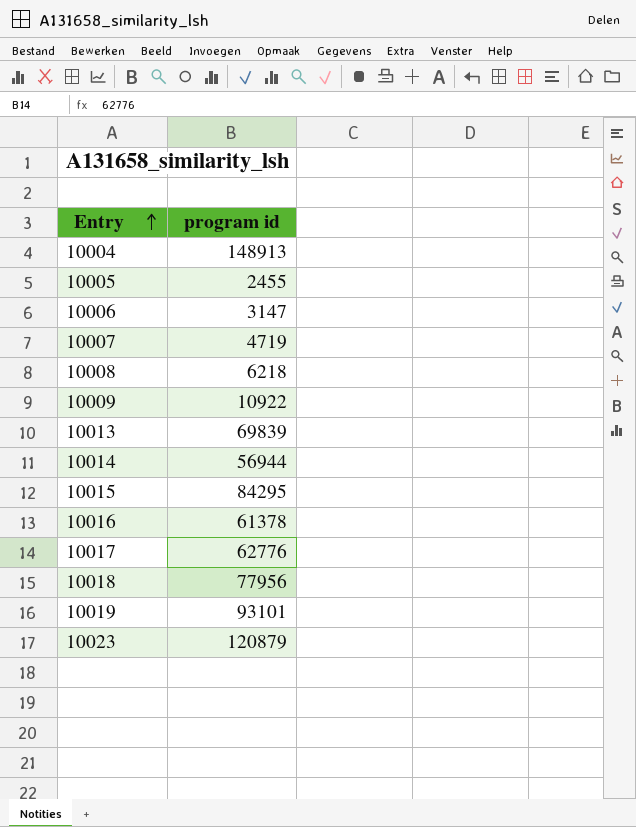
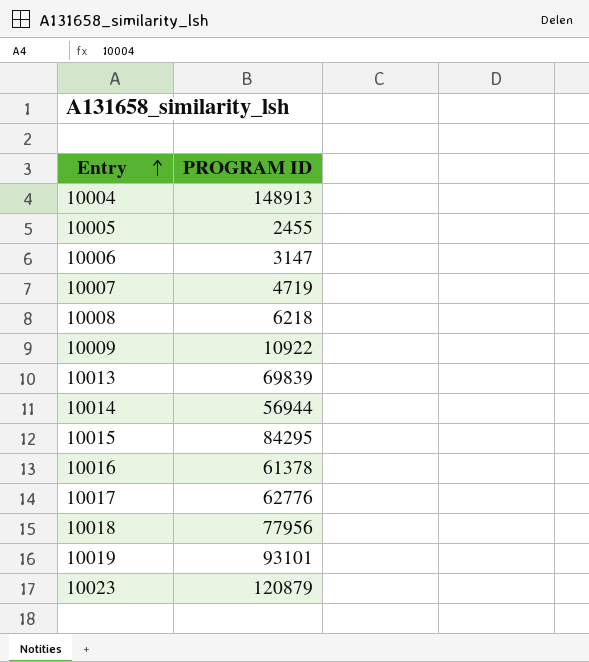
column name: program id -> PROGRAM ID

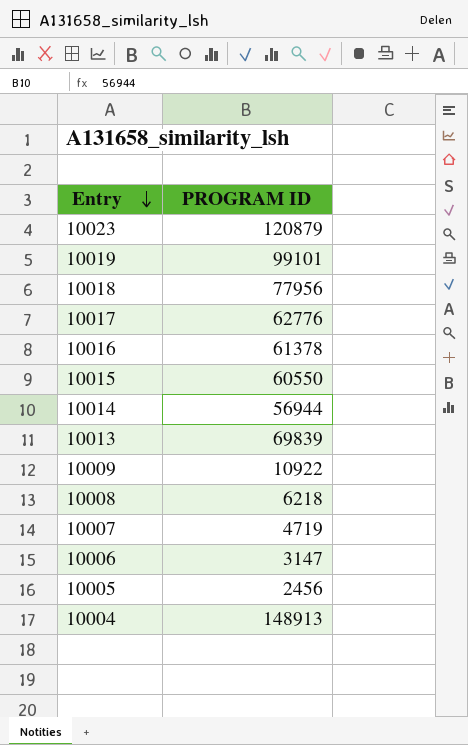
row order: Entry ascending -> Entry descending
10019 | PROGRAM ID: 93101 -> 99101
10015 | PROGRAM ID: 84295 -> 60550
10005 | PROGRAM ID: 2455 -> 2456

